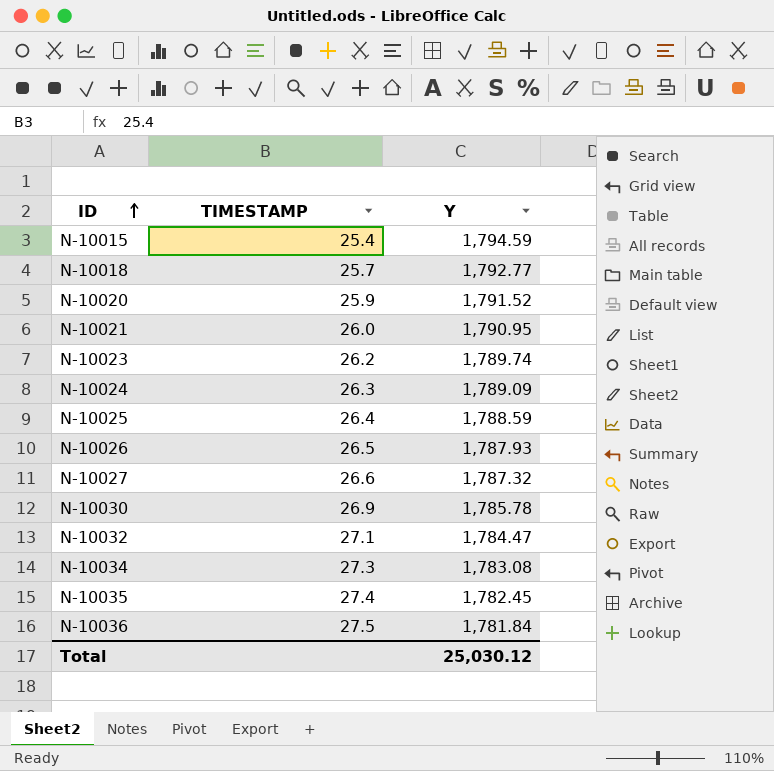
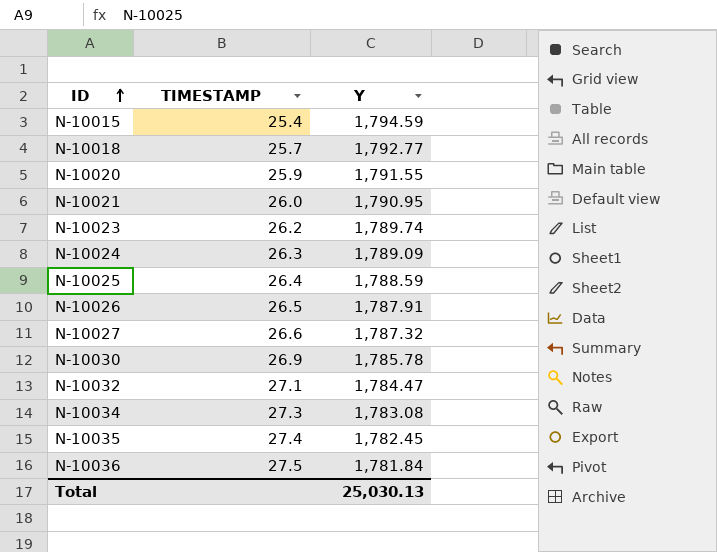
N-10020 | Y: 1,791.52 -> 1,791.55
N-10026 | Y: 1,787.93 -> 1,787.91
Total | Y: 25,030.12 -> 25,030.13

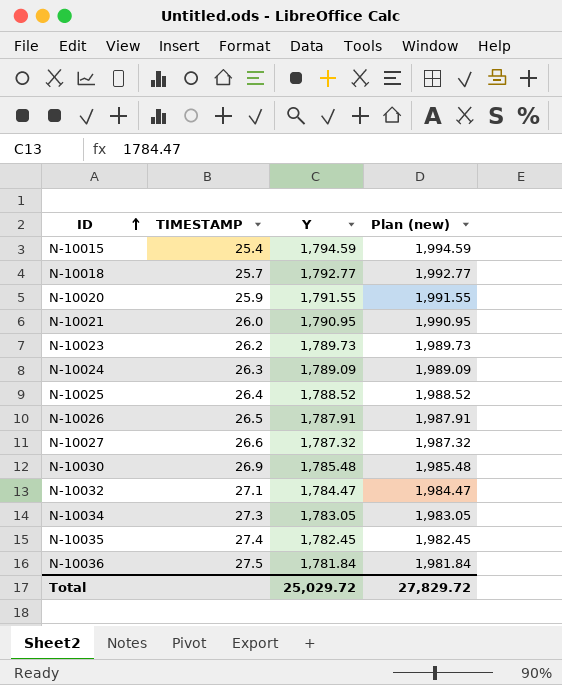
column Plan (new) | formula: none -> [Y] + 200
N-10023 | Y: 1,789.74 -> 1,789.73
N-10025 | Y: 1,788.59 -> 1,788.52
N-10030 | Y: 1,785.78 -> 1,785.48
N-10034 | Y: 1,783.08 -> 1,783.05
Total | Y: 25,030.13 -> 25,029.72

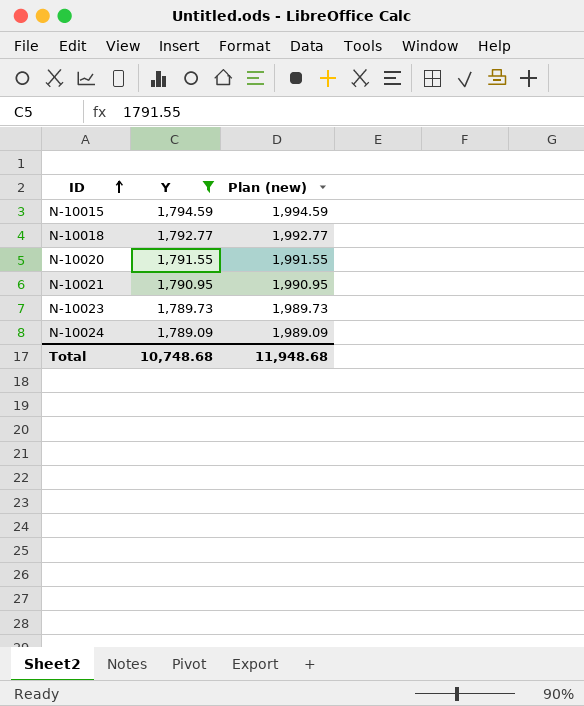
filter: none -> Y >= 1,789.09
column TIMESTAMP | position: 2 -> none
Total | Y: 25,029.72 -> 10,748.68
Total | Plan (new): 27,829.72 -> 11,948.68

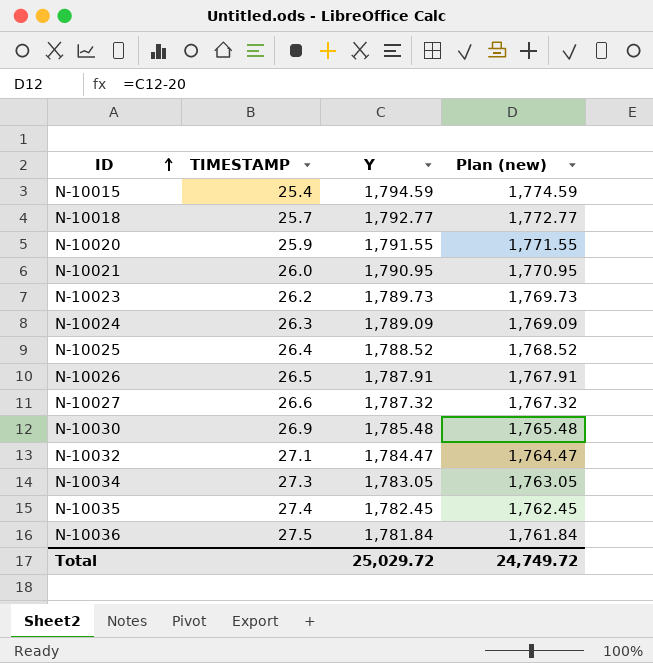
filter: Y >= 1,789.09 -> none
column TIMESTAMP | position: none -> 2
column Plan (new) | formula: [Y] + 200 -> [Y] - 20
Total | Y: 10,748.68 -> 25,029.72
Total | Plan (new): 11,948.68 -> 24,749.72

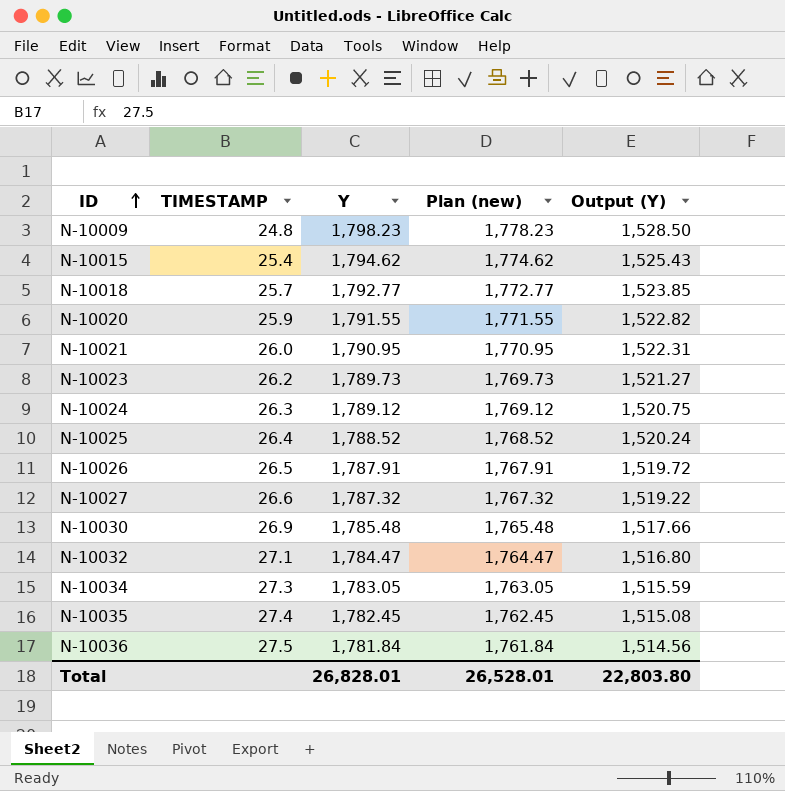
column Output (Y) | formula: none -> [Y] * 0.85
row N-10009: none -> 24.8 | 1,798.23 | 1,778.23 | 1,528.50
N-10015 | Y: 1,794.59 -> 1,794.62
N-10015 | Plan (new): 1,774.59 -> 1,774.62
N-10024 | Y: 1,789.09 -> 1,789.12
N-10024 | Plan (new): 1,769.09 -> 1,769.12
Total | Y: 25,029.72 -> 26,828.01
Total | Plan (new): 24,749.72 -> 26,528.01

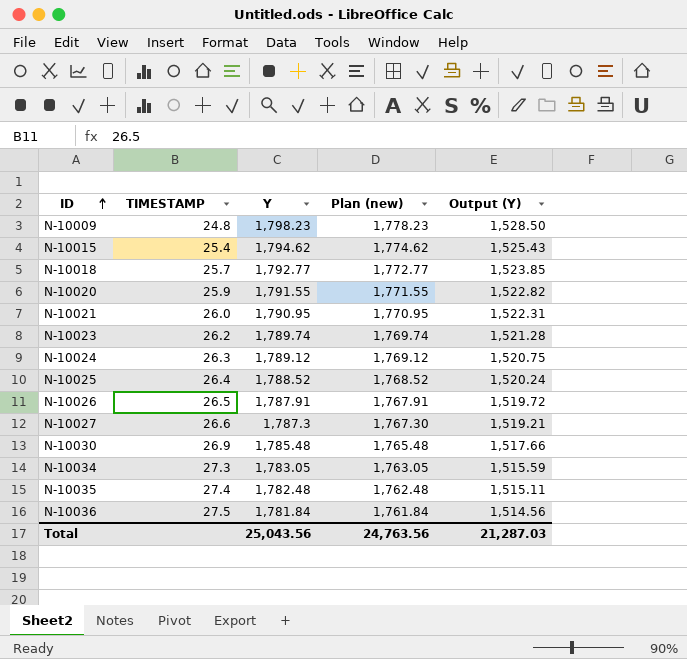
row N-10032: 27.1 | 1,784.47 | 1,764.47 | 1,516.80 -> none
N-10023 | Y: 1,789.73 -> 1,789.74
N-10023 | Plan (new): 1,769.73 -> 1,769.74
N-10023 | Output (Y): 1,521.27 -> 1,521.28
N-10027 | Y: 1,787.32 -> 1,787.3
N-10027 | Plan (new): 1,767.32 -> 1,767.30
N-10027 | Output (Y): 1,519.22 -> 1,519.21
N-10035 | Y: 1,782.45 -> 1,782.48
N-10035 | Plan (new): 1,762.45 -> 1,762.48
N-10035 | Output (Y): 1,515.08 -> 1,515.11
Total | Y: 26,828.01 -> 25,043.56
Total | Plan (new): 26,528.01 -> 24,763.56
Total | Output (Y): 22,803.80 -> 21,287.03

